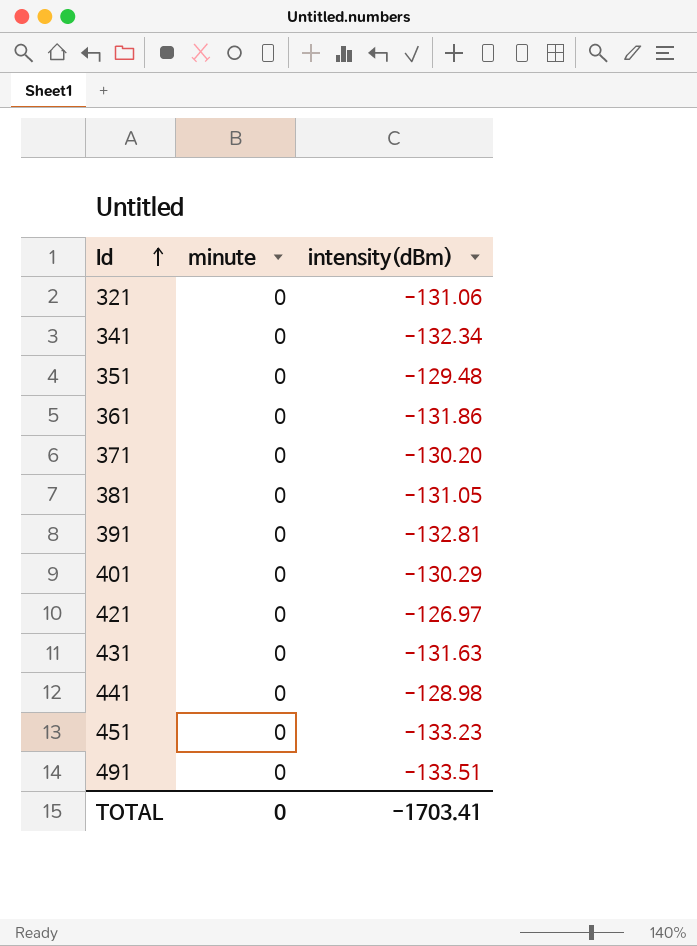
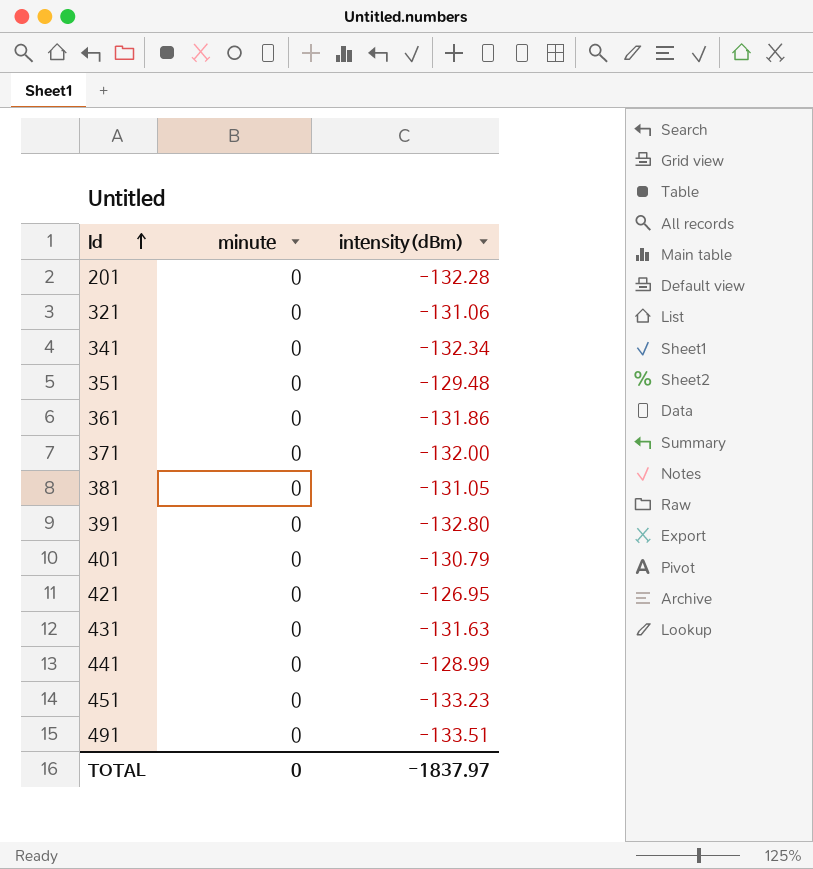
row 201: none -> 0 | -132.28
371 | intensity(dBm): -130.20 -> -132.00
391 | intensity(dBm): -132.81 -> -132.80
401 | intensity(dBm): -130.29 -> -130.79
421 | intensity(dBm): -126.97 -> -126.95
441 | intensity(dBm): -128.98 -> -128.99
TOTAL | intensity(dBm): -1703.41 -> -1837.97

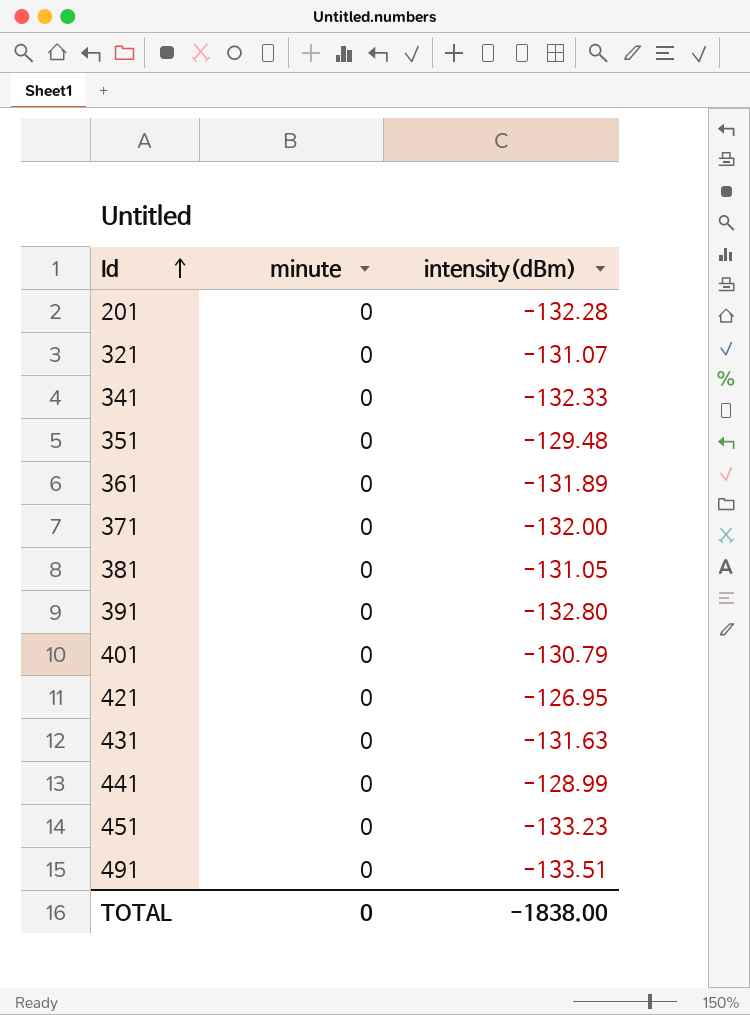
321 | intensity(dBm): -131.06 -> -131.07
341 | intensity(dBm): -132.34 -> -132.33
361 | intensity(dBm): -131.86 -> -131.89
TOTAL | intensity(dBm): -1837.97 -> -1838.00

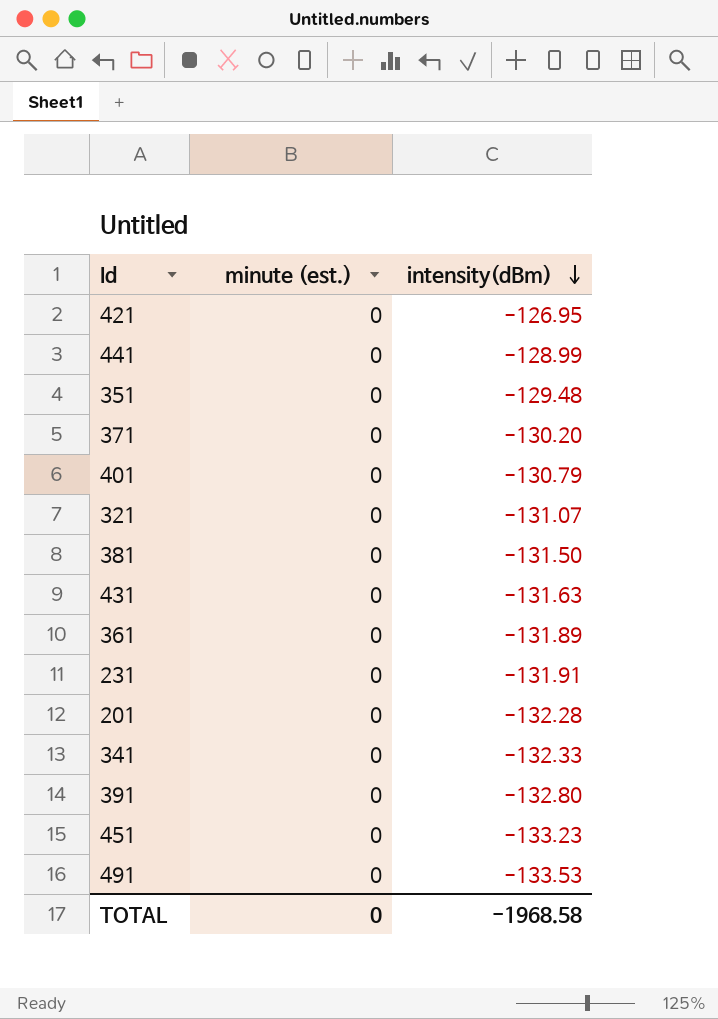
row order: Id ascending -> intensity(dBm) descending
column name: minute -> minute (est.)
371 | intensity(dBm): -132.00 -> -130.20
381 | intensity(dBm): -131.05 -> -131.50
row 231: none -> 0 | -131.91
491 | intensity(dBm): -133.51 -> -133.53
TOTAL | intensity(dBm): -1838.00 -> -1968.58

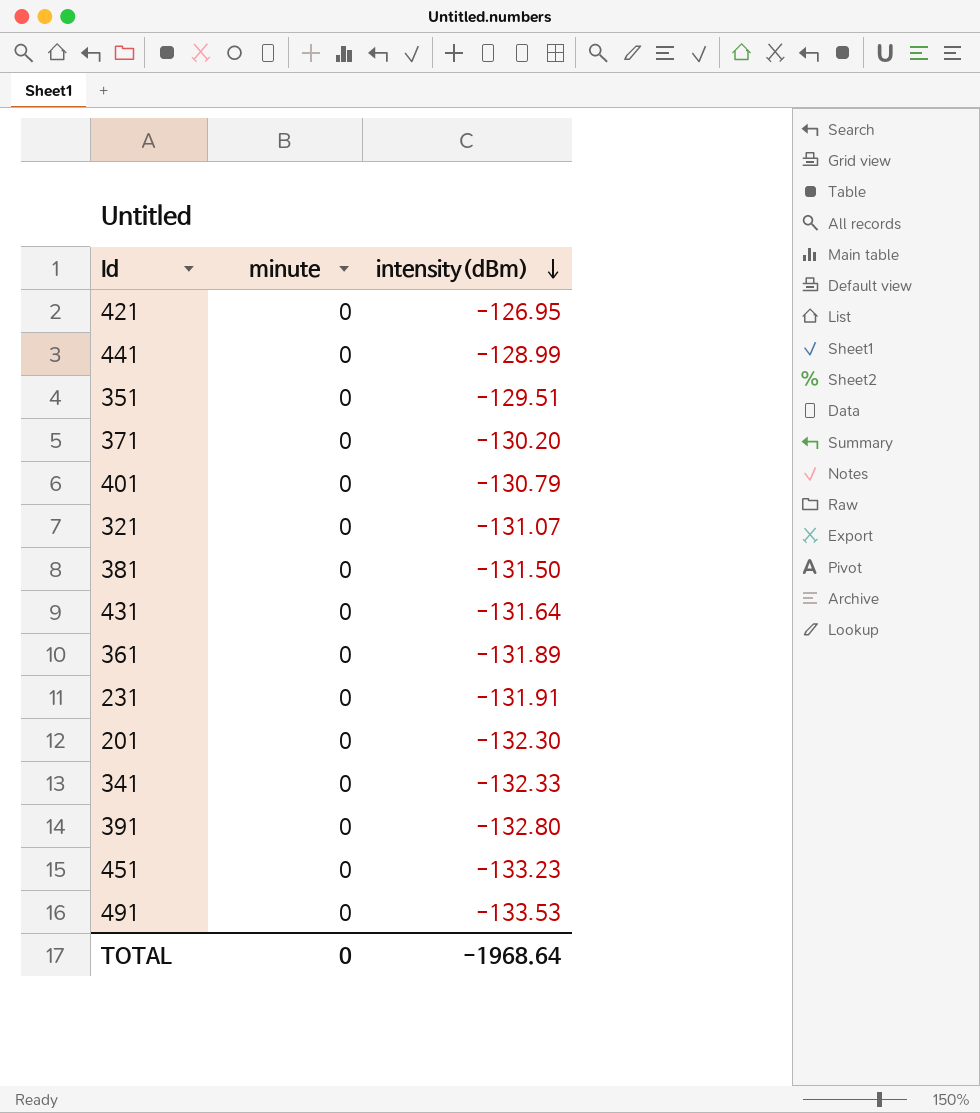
column name: minute (est.) -> minute
351 | intensity(dBm): -129.48 -> -129.51
431 | intensity(dBm): -131.63 -> -131.64
201 | intensity(dBm): -132.28 -> -132.30
TOTAL | intensity(dBm): -1968.58 -> -1968.64

